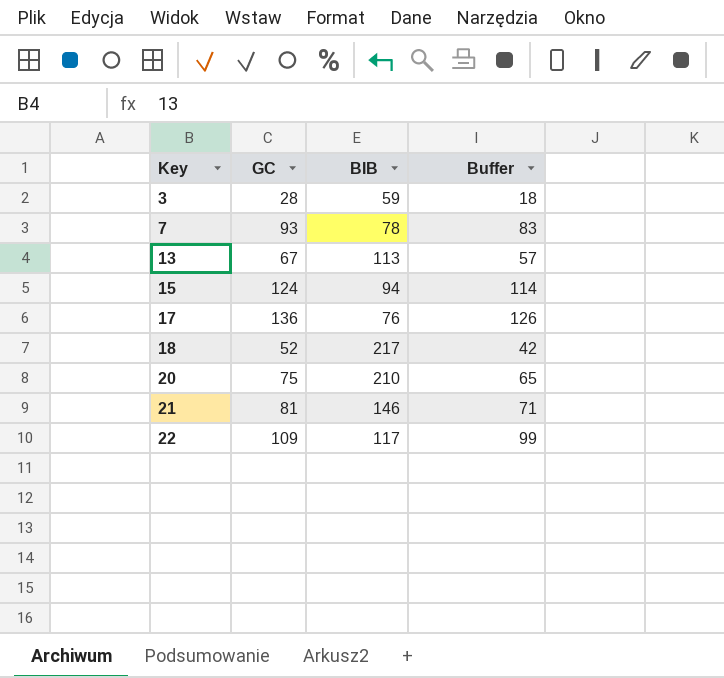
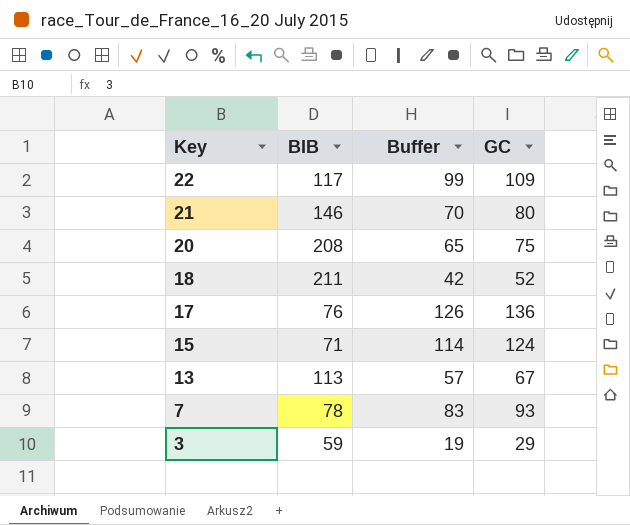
row order: Key ascending -> Key descending
column GC | position: 2 -> 4
21 | Buffer: 71 -> 70
21 | GC: 81 -> 80
20 | BIB: 210 -> 208
18 | BIB: 217 -> 211
15 | BIB: 94 -> 71
3 | Buffer: 18 -> 19
3 | GC: 28 -> 29

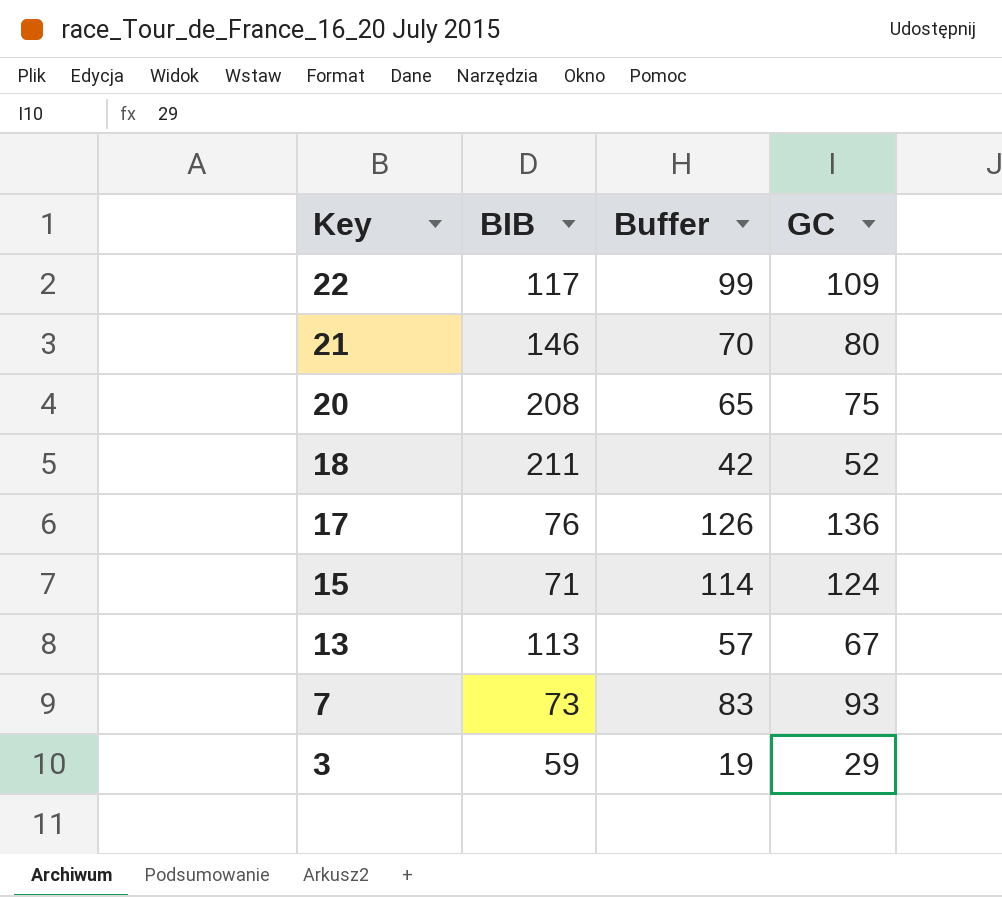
7 | BIB: 78 -> 73

